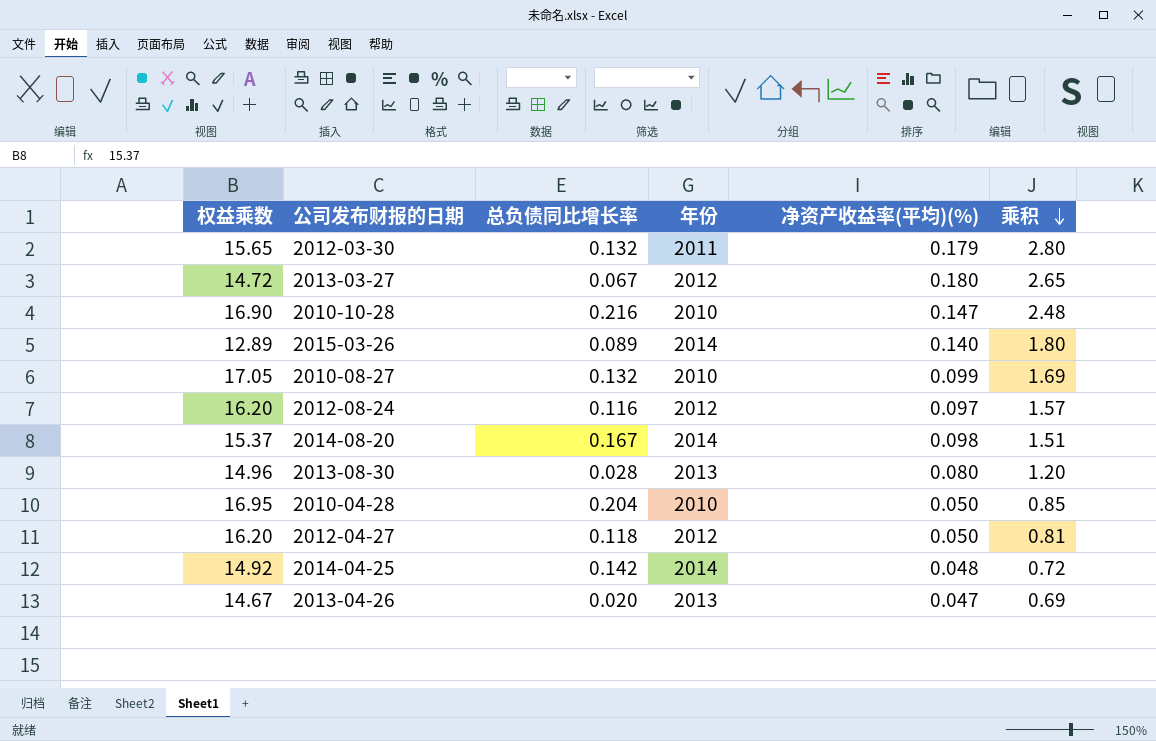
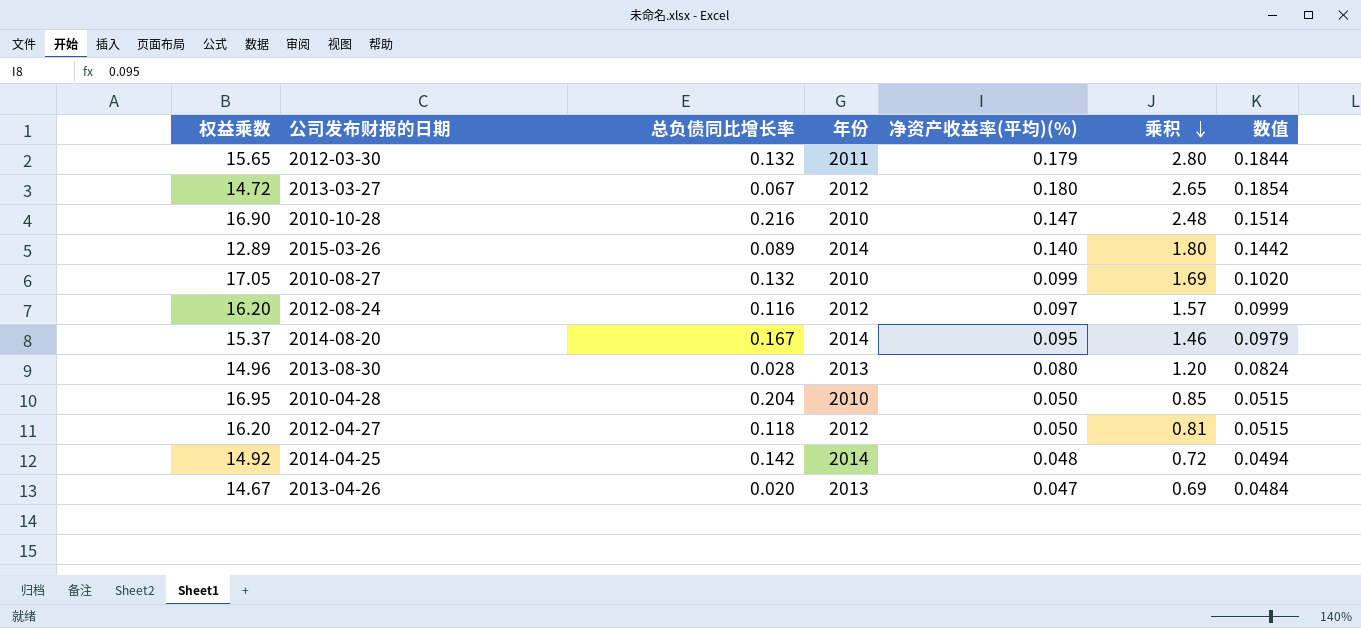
column 数值 | formula: none -> [净资产收益率(平均)(%)] * 1.03
2014-08-20 | 净资产收益率(平均)(%): 0.098 -> 0.095
2014-08-20 | 乘积: 1.51 -> 1.46

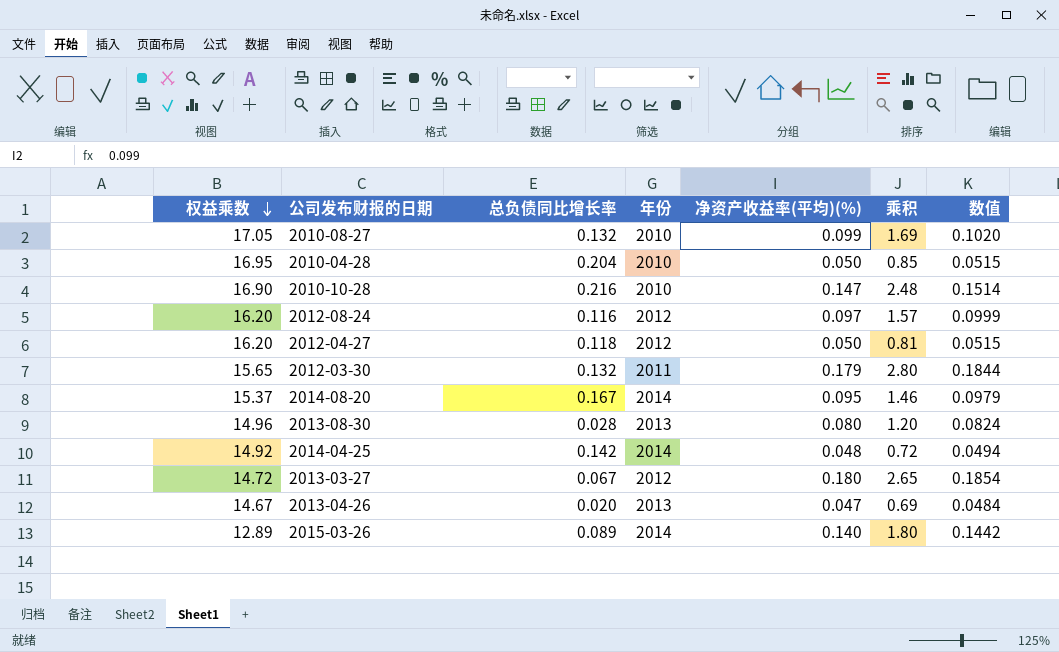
row order: 乘积 descending -> 权益乘数 descending

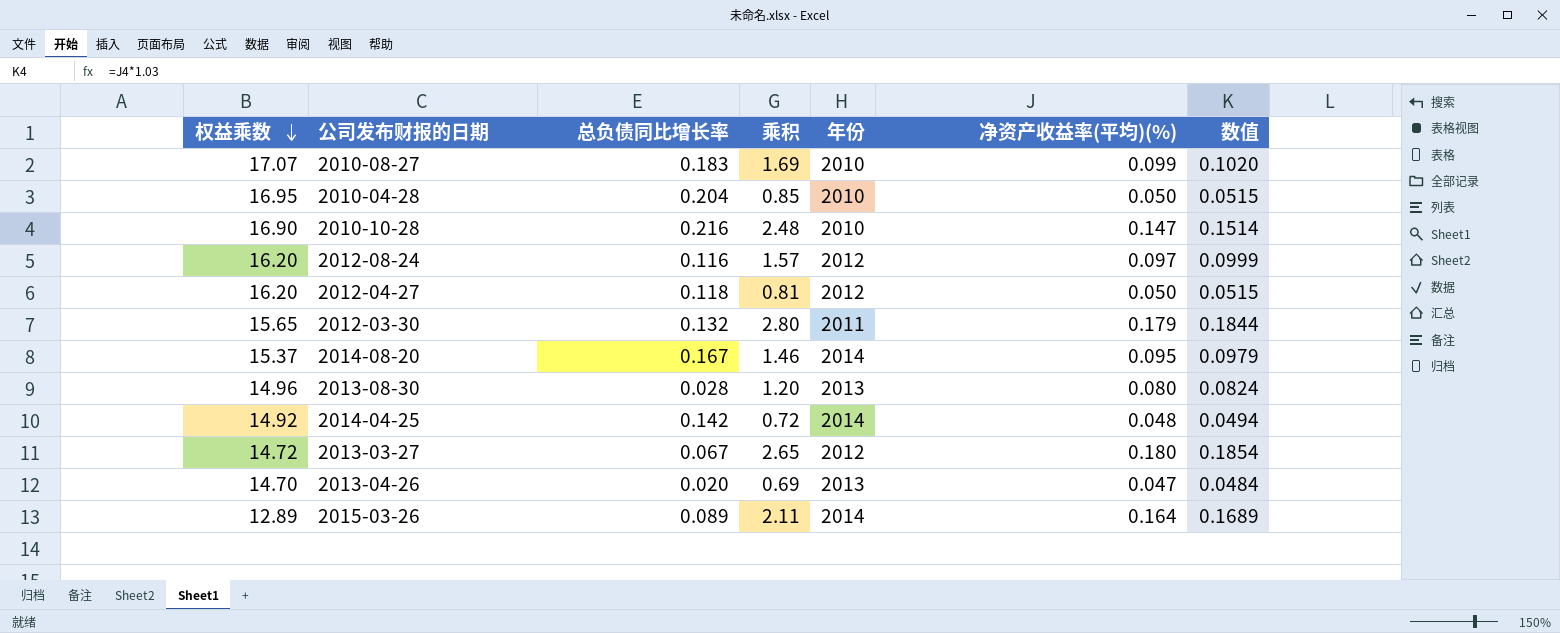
column 乘积 | position: 6 -> 4
2010-08-27 | 权益乘数: 17.05 -> 17.07
2010-08-27 | 总负债同比增长率: 0.132 -> 0.183
2013-04-26 | 权益乘数: 14.67 -> 14.70
2015-03-26 | 乘积: 1.80 -> 2.11
2015-03-26 | 净资产收益率(平均)(%): 0.140 -> 0.164
2015-03-26 | 数值: 0.1442 -> 0.1689

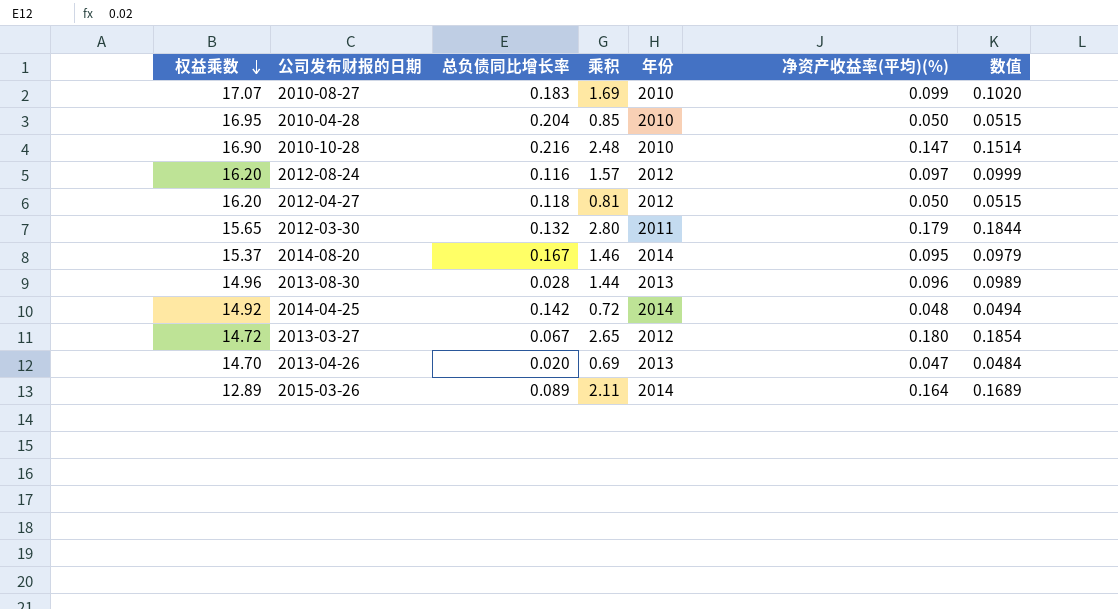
2013-08-30 | 乘积: 1.20 -> 1.44
2013-08-30 | 净资产收益率(平均)(%): 0.080 -> 0.096
2013-08-30 | 数值: 0.0824 -> 0.0989

